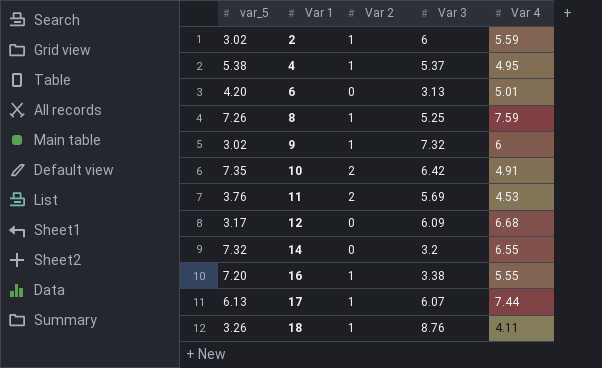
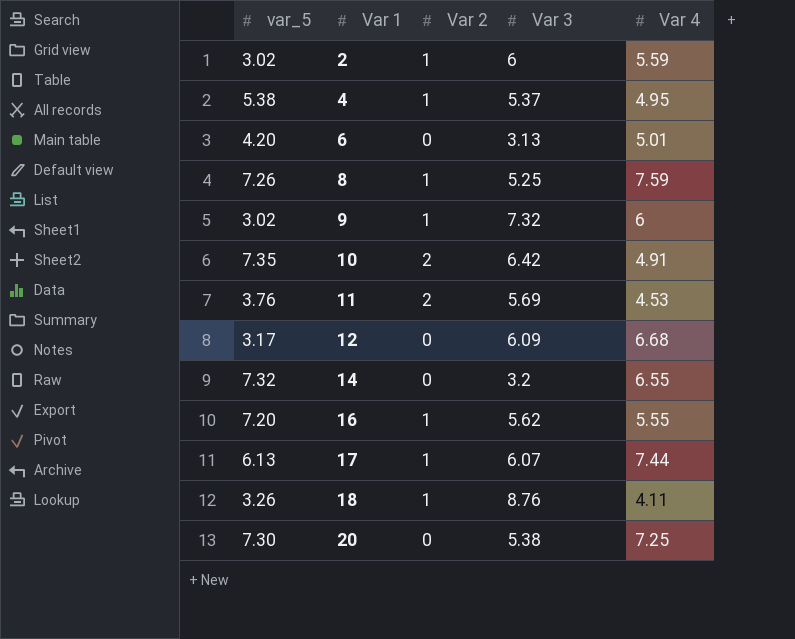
16 | Var 3: 3.38 -> 5.62
row 20: none -> 7.30 | 0 | 5.38 | 7.25

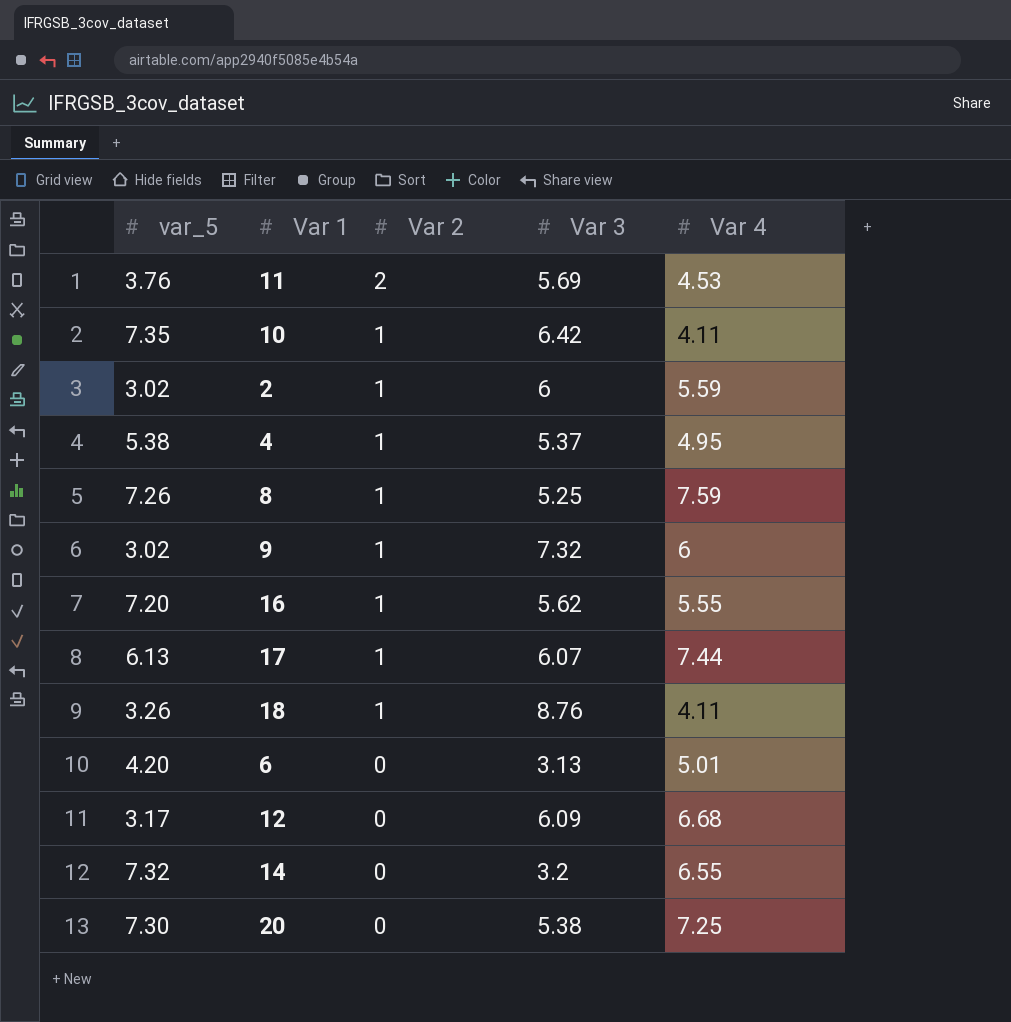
row order: Var 1 ascending -> Var 2 descending
10 | Var 2: 2 -> 1
10 | Var 4: 4.91 -> 4.11

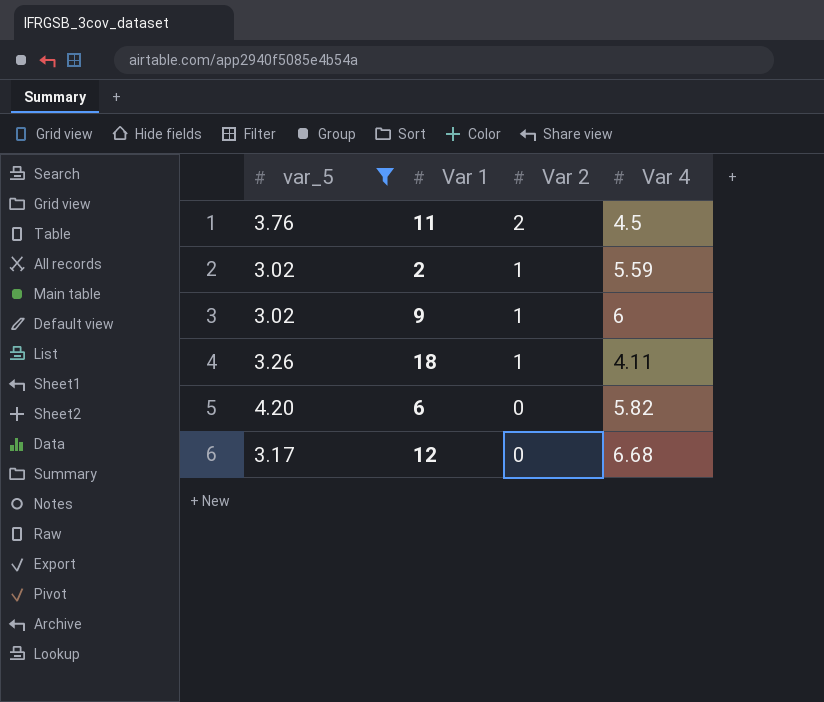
filter: none -> var_5 <= 4.20
column Var 3 | position: 4 -> none
11 | Var 4: 4.53 -> 4.5
6 | Var 4: 5.01 -> 5.82

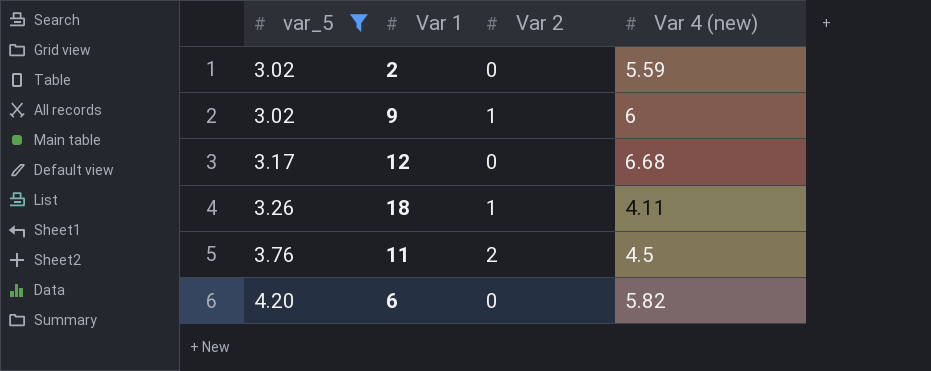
row order: Var 2 descending -> var_5 ascending
column name: Var 4 -> Var 4 (new)
2 | Var 2: 1 -> 0

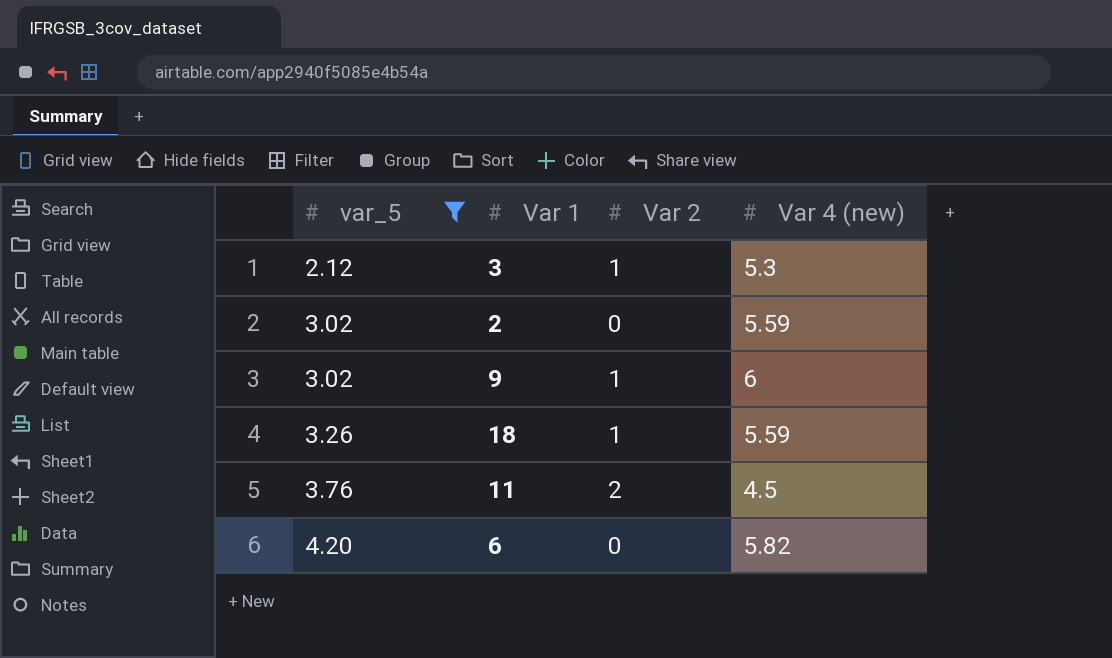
row 12: 3.17 | 0 | 6.68 -> none
row 3: none -> 2.12 | 1 | 5.3
18 | Var 4 (new): 4.11 -> 5.59

